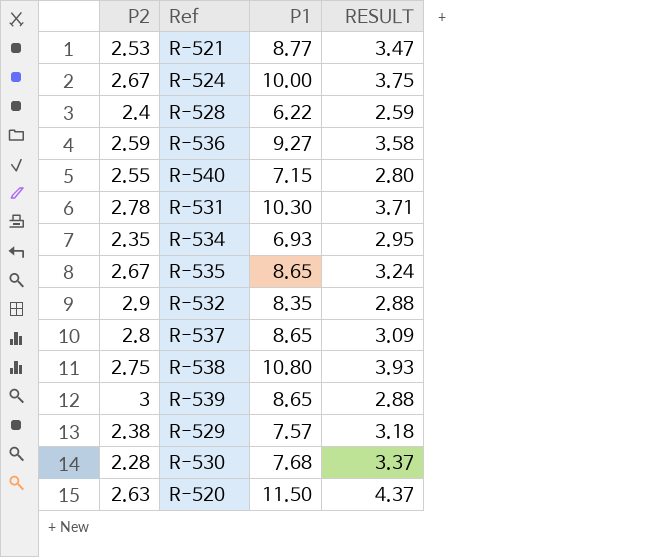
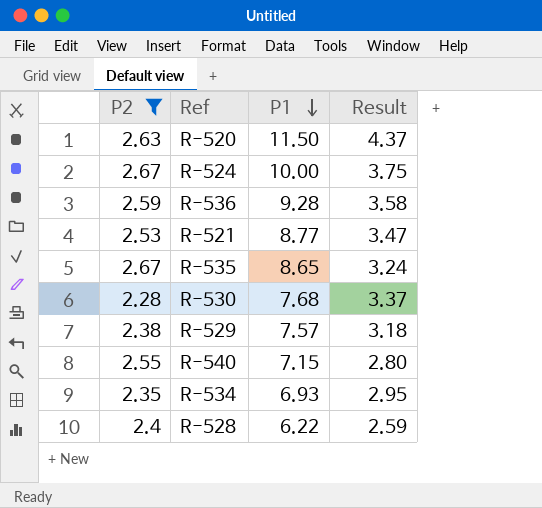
filter: none -> P2 <= 2.67
row order: none -> P1 descending
column name: RESULT -> Result
R-536 | P1: 9.27 -> 9.28

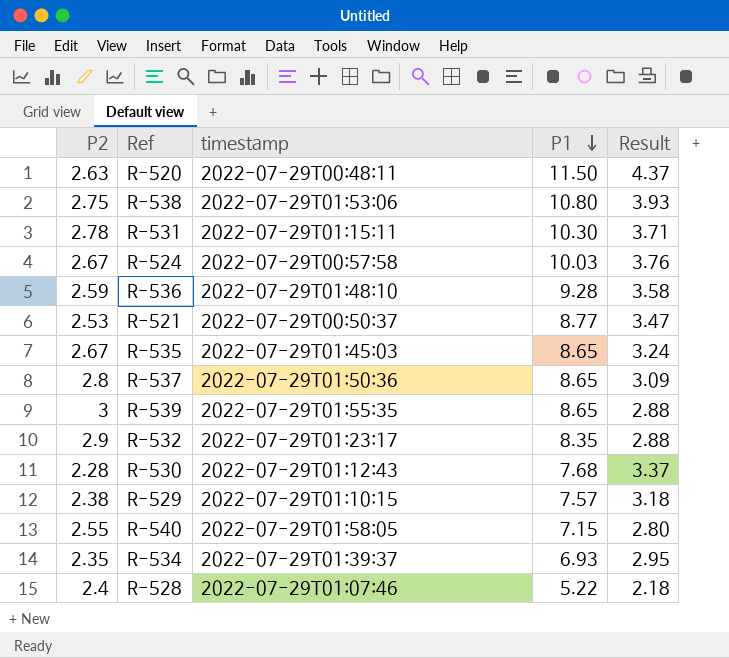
filter: P2 <= 2.67 -> none
column timestamp | position: none -> 3
R-524 | P1: 10.00 -> 10.03
R-524 | Result: 3.75 -> 3.76
R-528 | P1: 6.22 -> 5.22
R-528 | Result: 2.59 -> 2.18

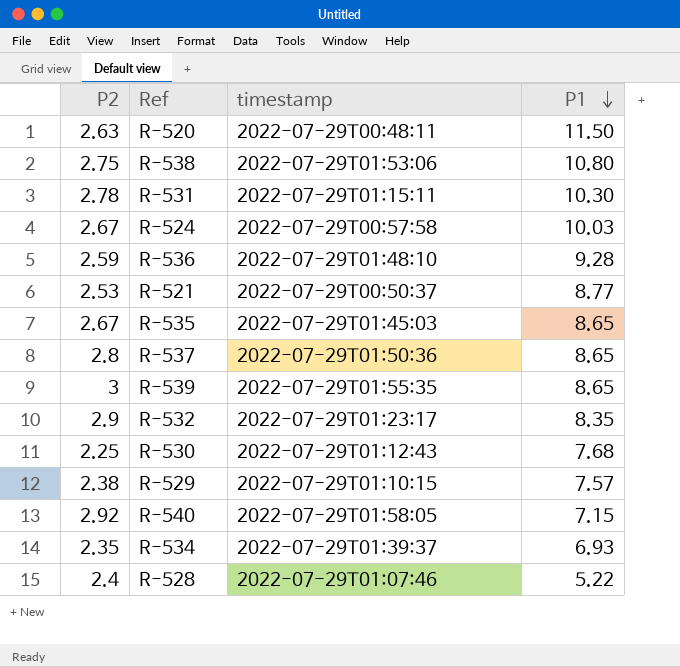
column Result | formula: [P1] / [P2] -> none
R-530 | P2: 2.28 -> 2.25
R-540 | P2: 2.55 -> 2.92

